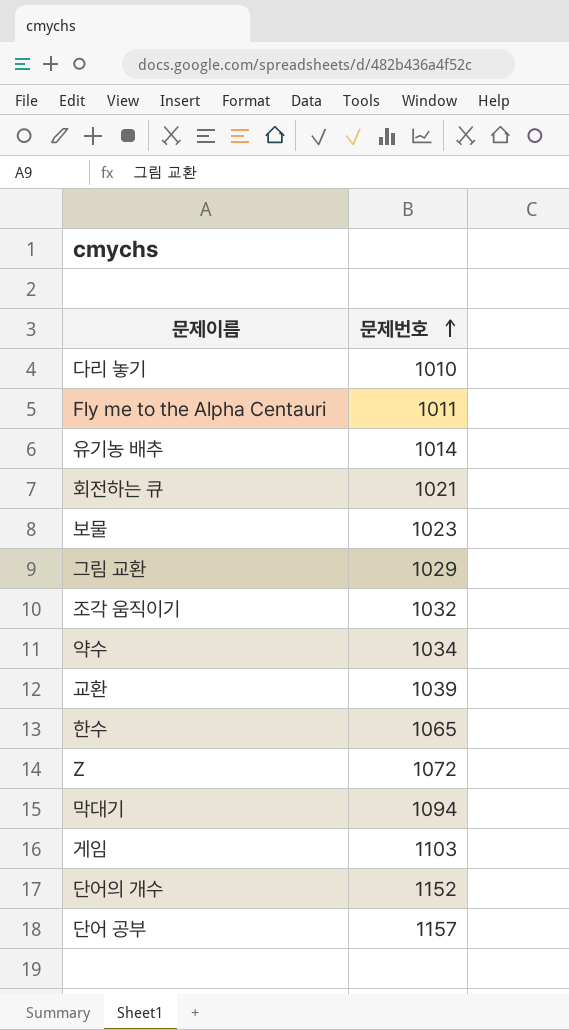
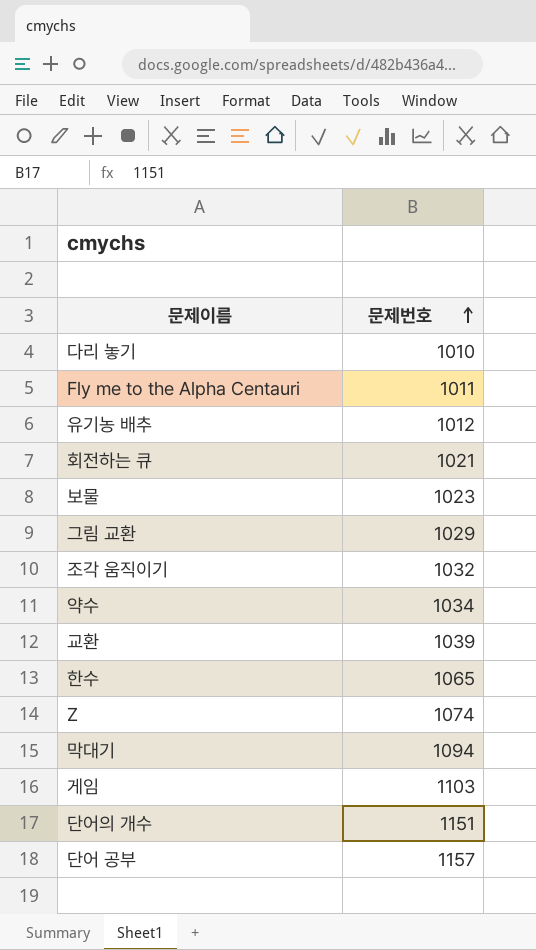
유기농 배추 | 문제번호: 1014 -> 1012
Z | 문제번호: 1072 -> 1074
단어의 개수 | 문제번호: 1152 -> 1151

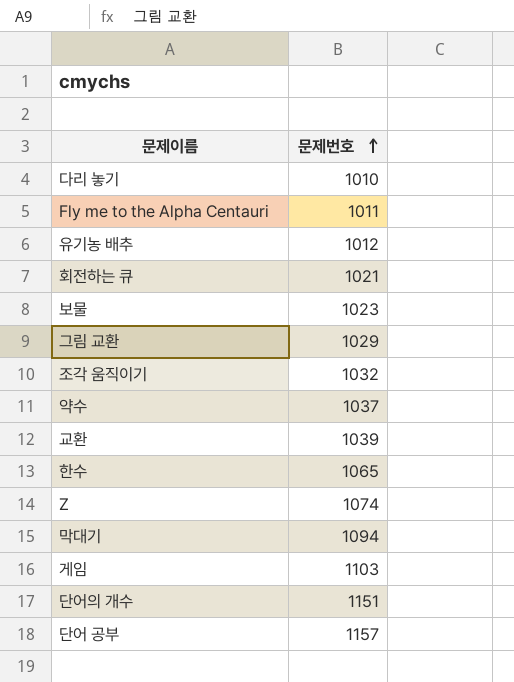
약수 | 문제번호: 1034 -> 1037

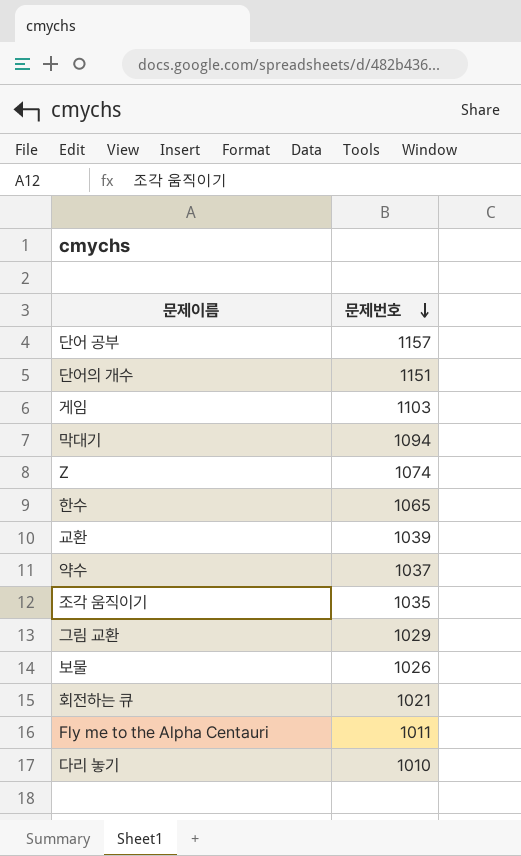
row order: 문제번호 ascending -> 문제번호 descending
row 유기농 배추: 1012 -> none
조각 움직이기 | 문제번호: 1032 -> 1035
보물 | 문제번호: 1023 -> 1026

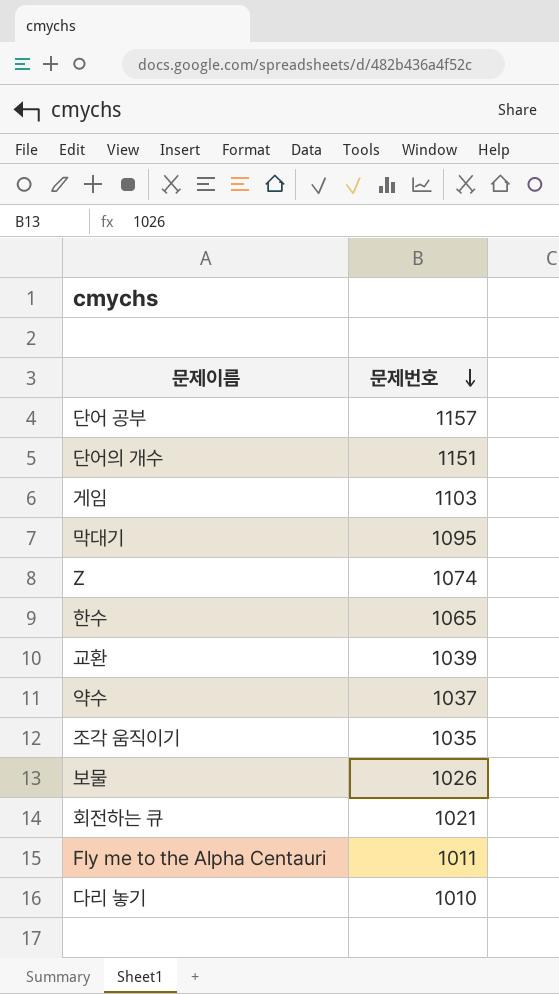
row 그림 교환: 1029 -> none
막대기 | 문제번호: 1094 -> 1095

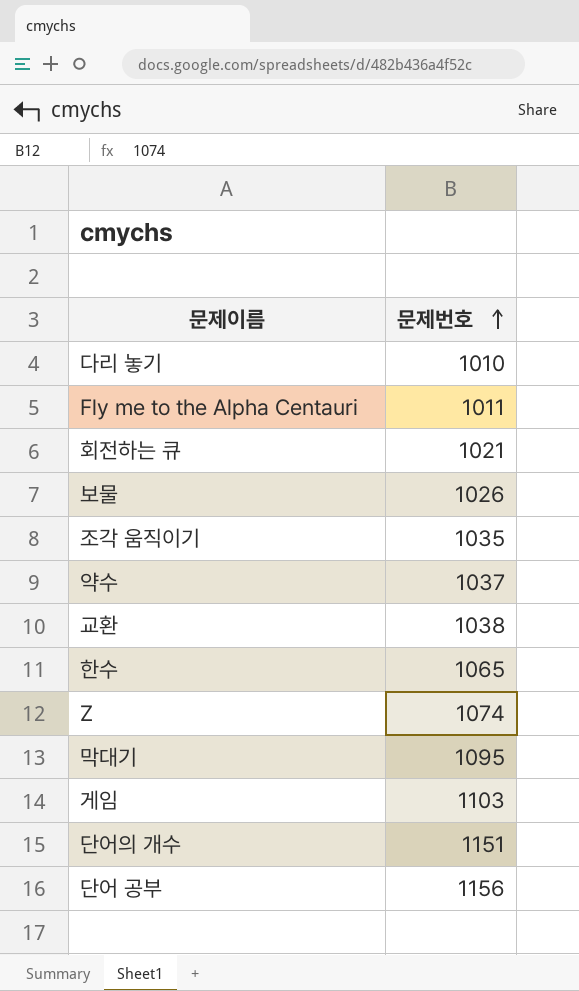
row order: 문제번호 descending -> 문제번호 ascending
교환 | 문제번호: 1039 -> 1038
단어 공부 | 문제번호: 1157 -> 1156

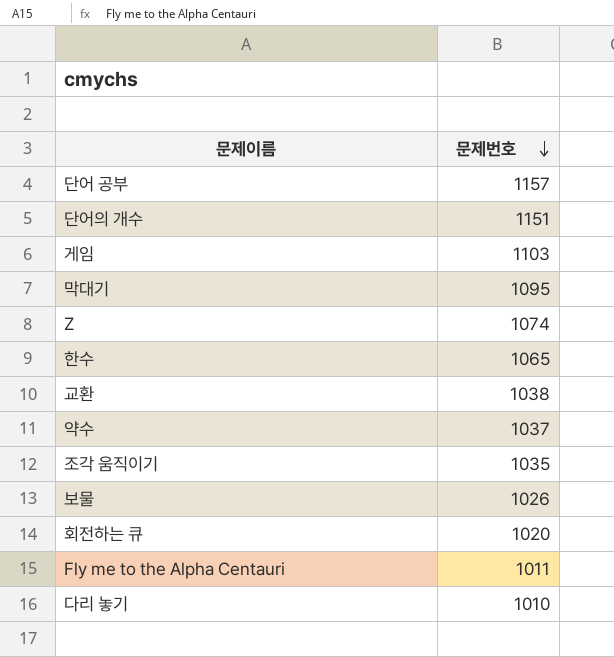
row order: 문제번호 ascending -> 문제번호 descending
단어 공부 | 문제번호: 1156 -> 1157
회전하는 큐 | 문제번호: 1021 -> 1020

